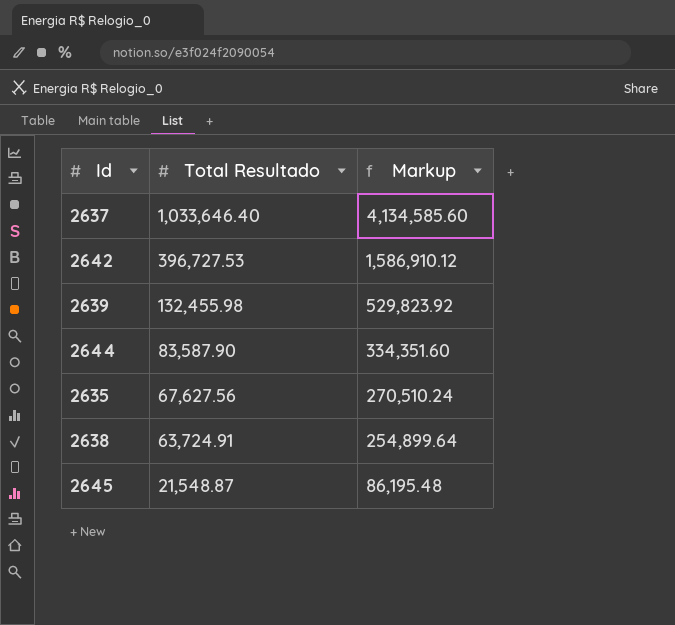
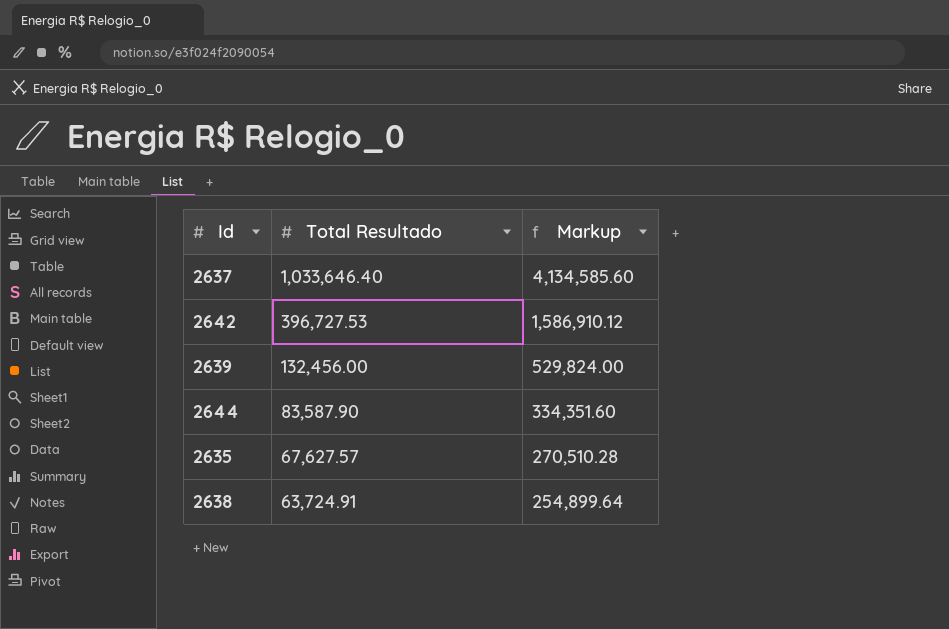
row 2645: 21,548.87 | 86,195.48 -> none
2639 | Total Resultado: 132,455.98 -> 132,456.00
2639 | Markup: 529,823.92 -> 529,824.00
2635 | Total Resultado: 67,627.56 -> 67,627.57
2635 | Markup: 270,510.24 -> 270,510.28

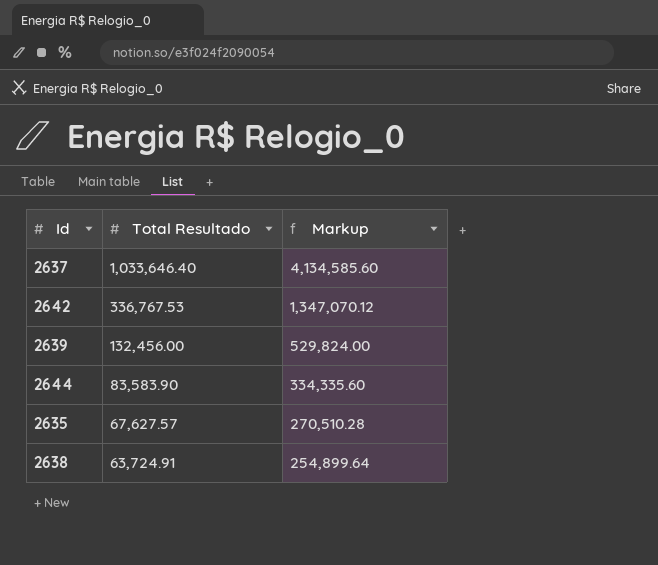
2642 | Total Resultado: 396,727.53 -> 336,767.53
2642 | Markup: 1,586,910.12 -> 1,347,070.12
2644 | Total Resultado: 83,587.90 -> 83,583.90
2644 | Markup: 334,351.60 -> 334,335.60

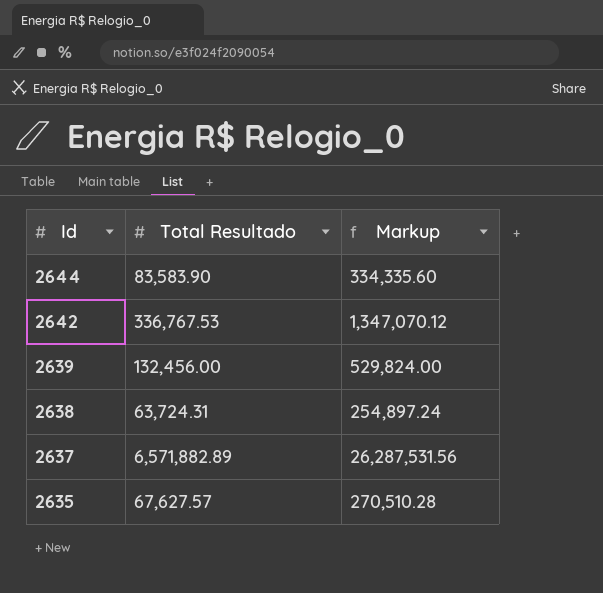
row order: Total Resultado descending -> Id descending
2638 | Total Resultado: 63,724.91 -> 63,724.31
2638 | Markup: 254,899.64 -> 254,897.24
2637 | Total Resultado: 1,033,646.40 -> 6,571,882.89
2637 | Markup: 4,134,585.60 -> 26,287,531.56

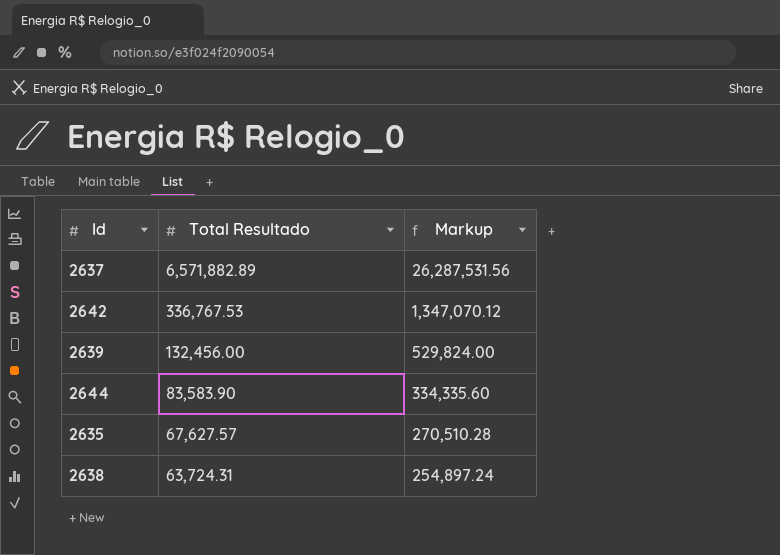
row order: Id descending -> Total Resultado descending

